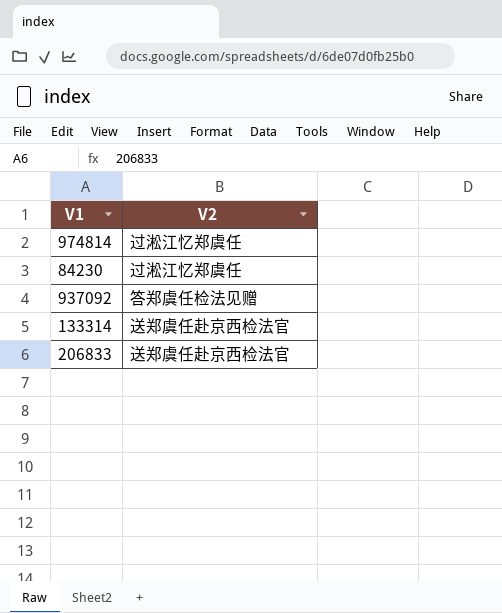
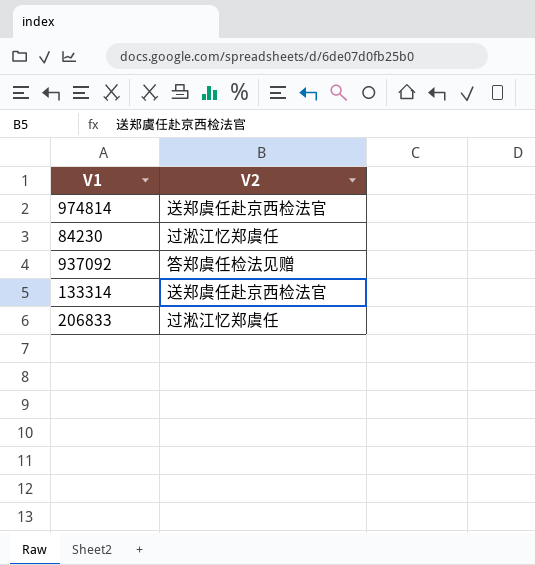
974814 | V2: 过淞江忆郑虞任 -> 送郑虞任赴京西检法官
206833 | V2: 送郑虞任赴京西检法官 -> 过淞江忆郑虞任

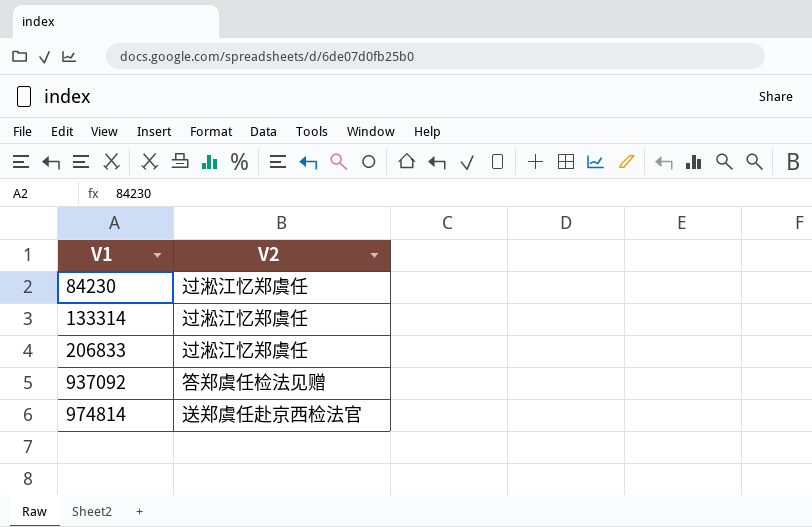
row order: none -> V1 ascending
133314 | V2: 送郑虞任赴京西检法官 -> 过淞江忆郑虞任

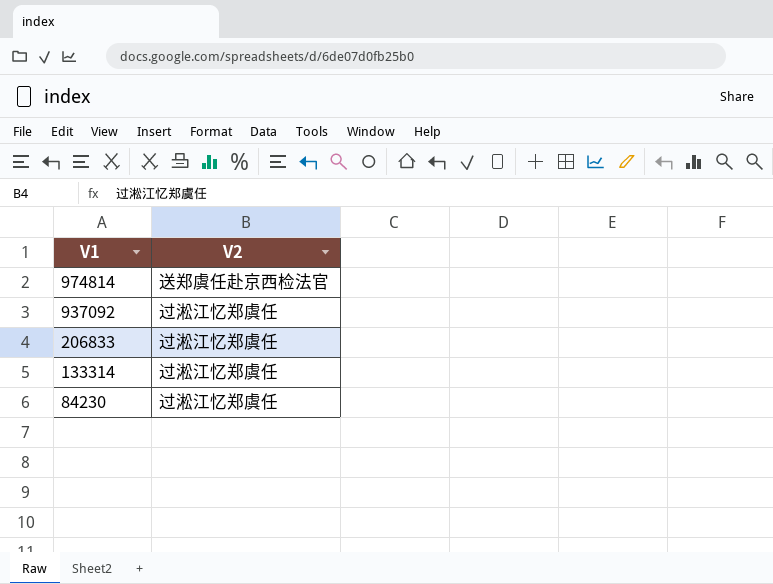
row order: V1 ascending -> V1 descending
937092 | V2: 答郑虞任检法见赠 -> 过淞江忆郑虞任

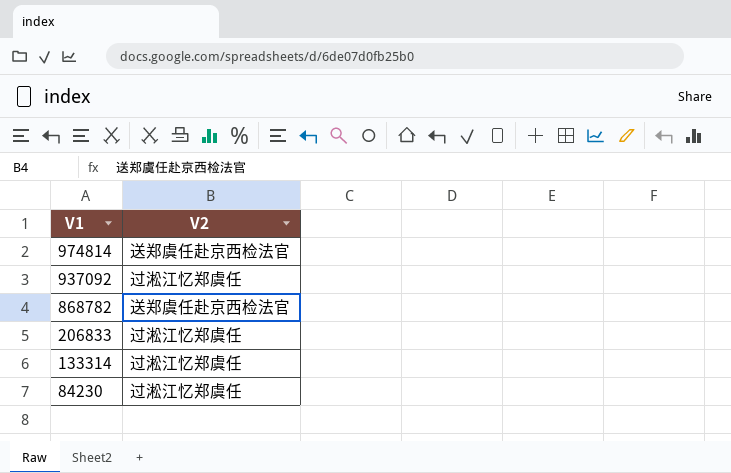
row 868782: none -> 送郑虞任赴京西检法官

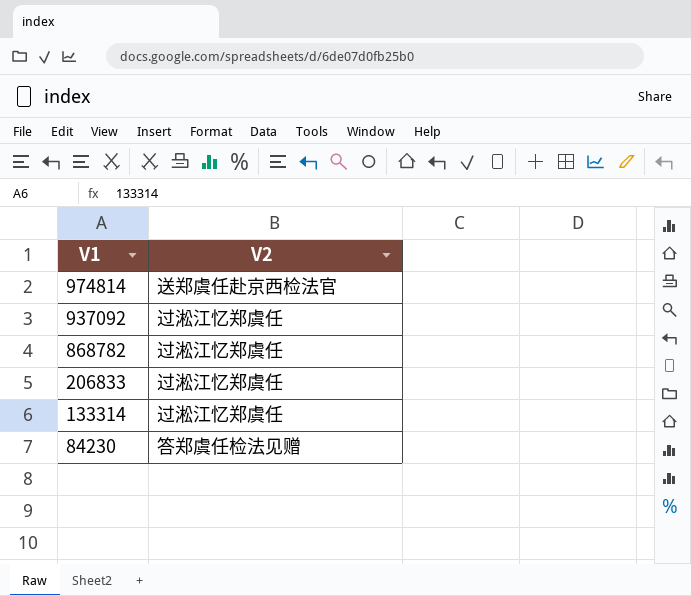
868782 | V2: 送郑虞任赴京西检法官 -> 过淞江忆郑虞任
84230 | V2: 过淞江忆郑虞任 -> 答郑虞任检法见赠

